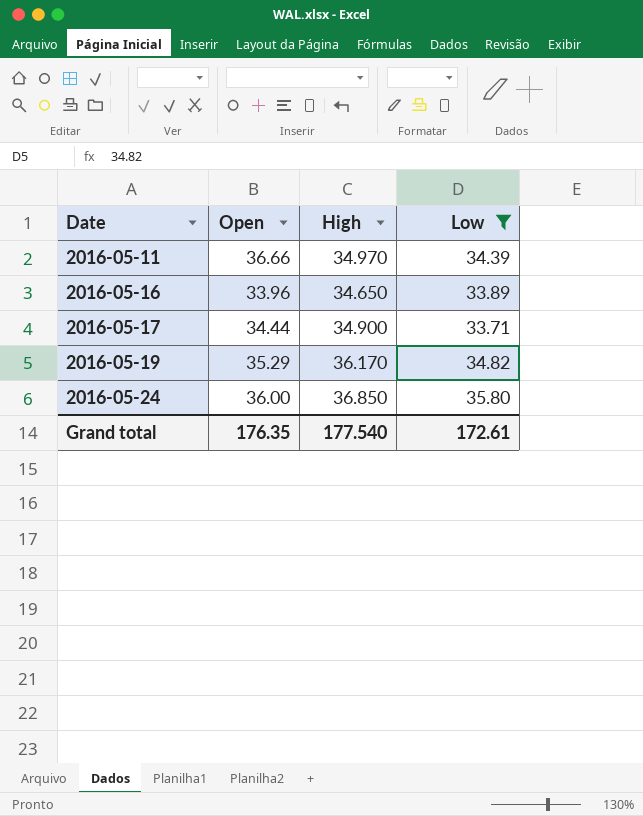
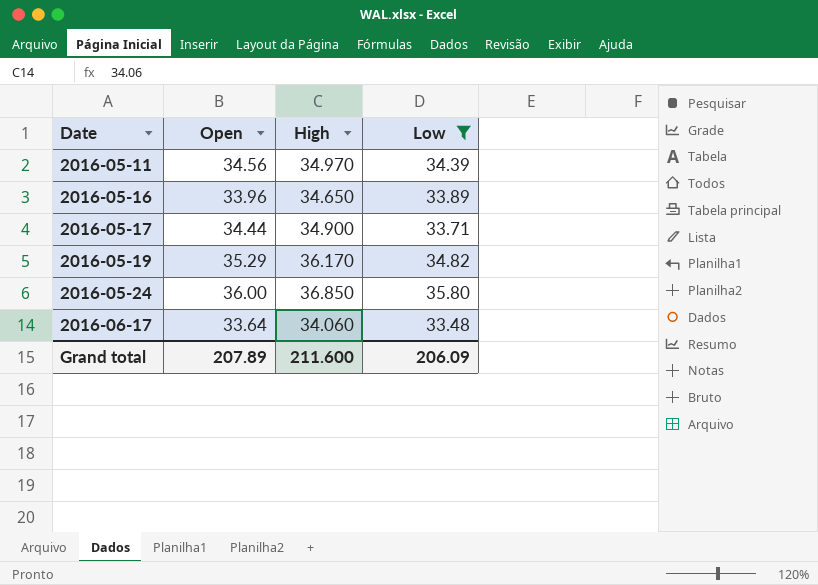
2016-05-11 | Open: 36.66 -> 34.56
row 2016-06-17: none -> 33.64 | 34.060 | 33.48
Grand total | Open: 176.35 -> 207.89
Grand total | High: 177.540 -> 211.600
Grand total | Low: 172.61 -> 206.09

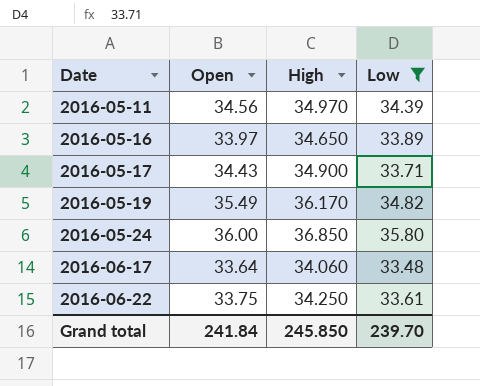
2016-05-16 | Open: 33.96 -> 33.97
2016-05-17 | Open: 34.44 -> 34.43
2016-05-19 | Open: 35.29 -> 35.49
row 2016-06-22: none -> 33.75 | 34.250 | 33.61
Grand total | Open: 207.89 -> 241.84
Grand total | High: 211.600 -> 245.850
Grand total | Low: 206.09 -> 239.70

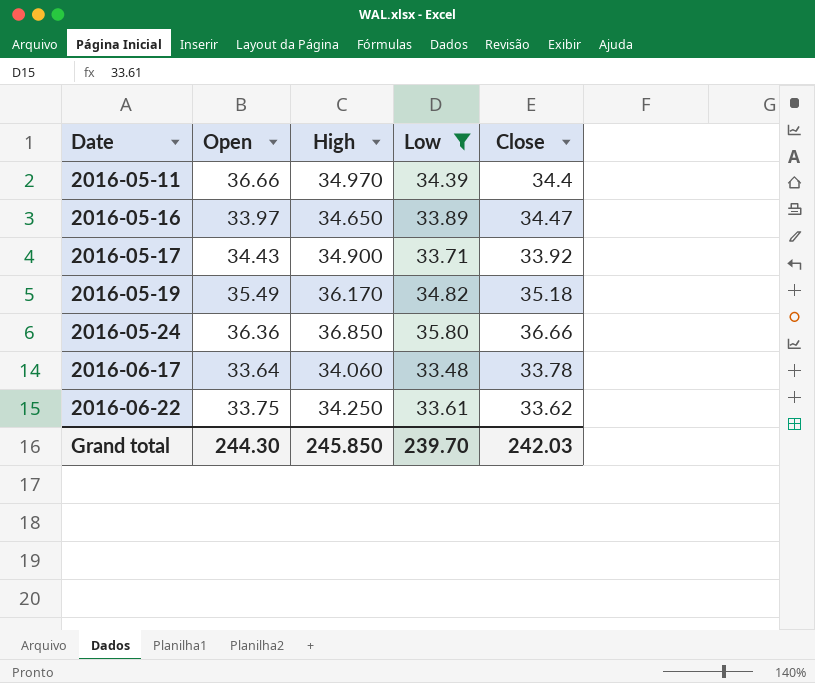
column Close | position: none -> 5
2016-05-11 | Open: 34.56 -> 36.66
2016-05-24 | Open: 36.00 -> 36.36
Grand total | Open: 241.84 -> 244.30

